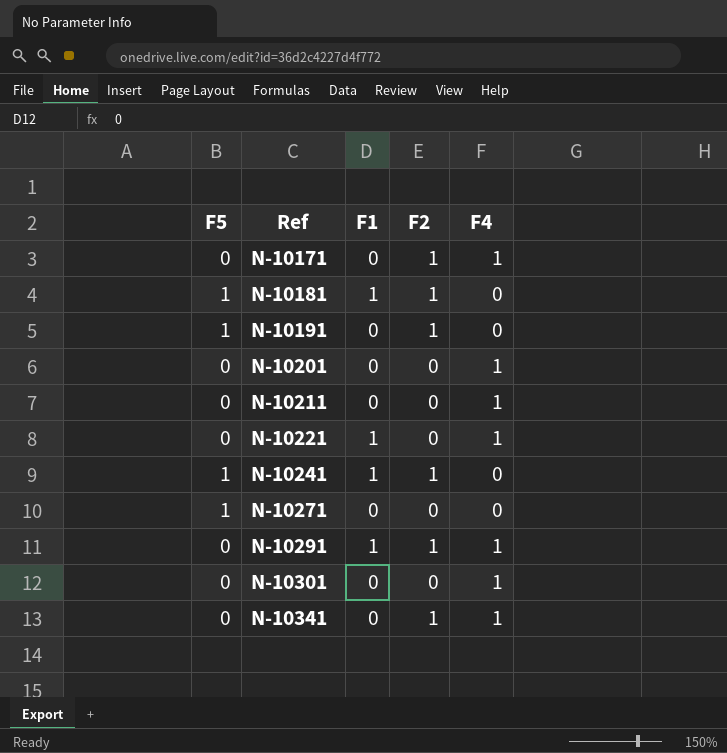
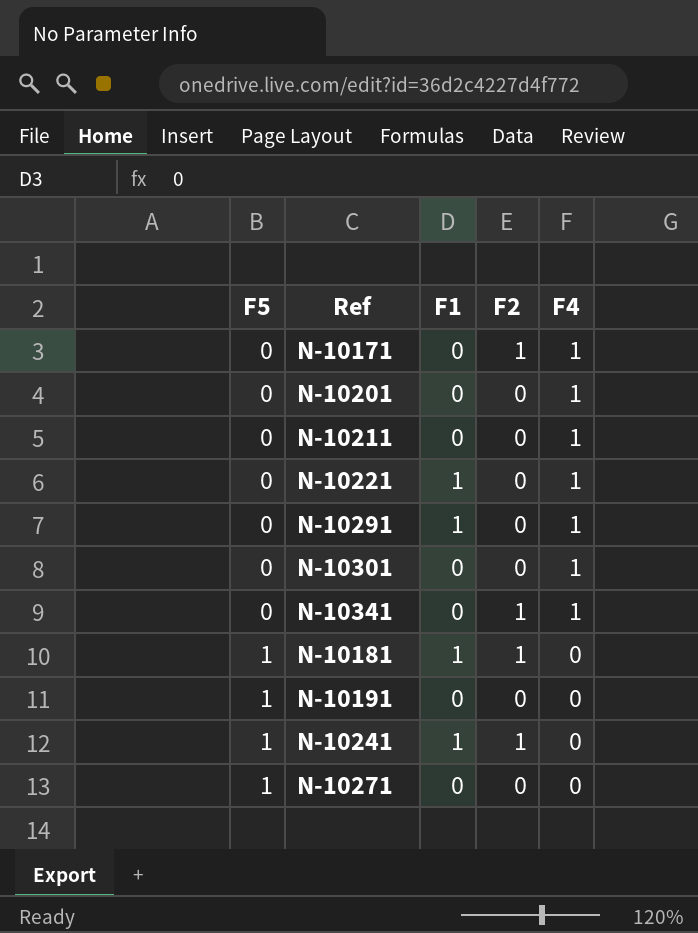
row order: Ref ascending -> F5 ascending
N-10291 | F2: 1 -> 0
N-10191 | F2: 1 -> 0

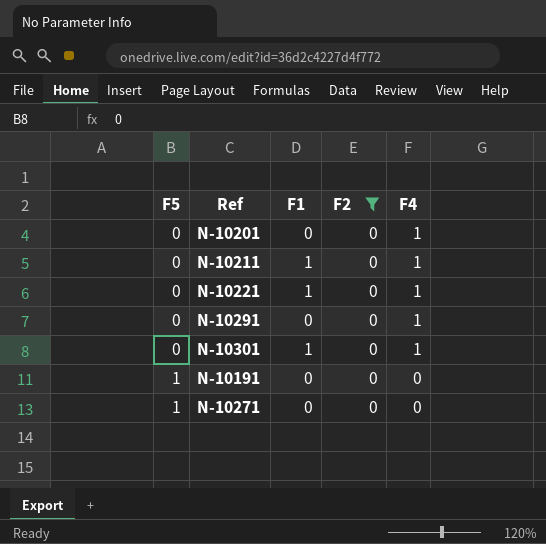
filter: none -> F2 = 0
N-10211 | F1: 0 -> 1
N-10291 | F1: 1 -> 0
N-10301 | F1: 0 -> 1

